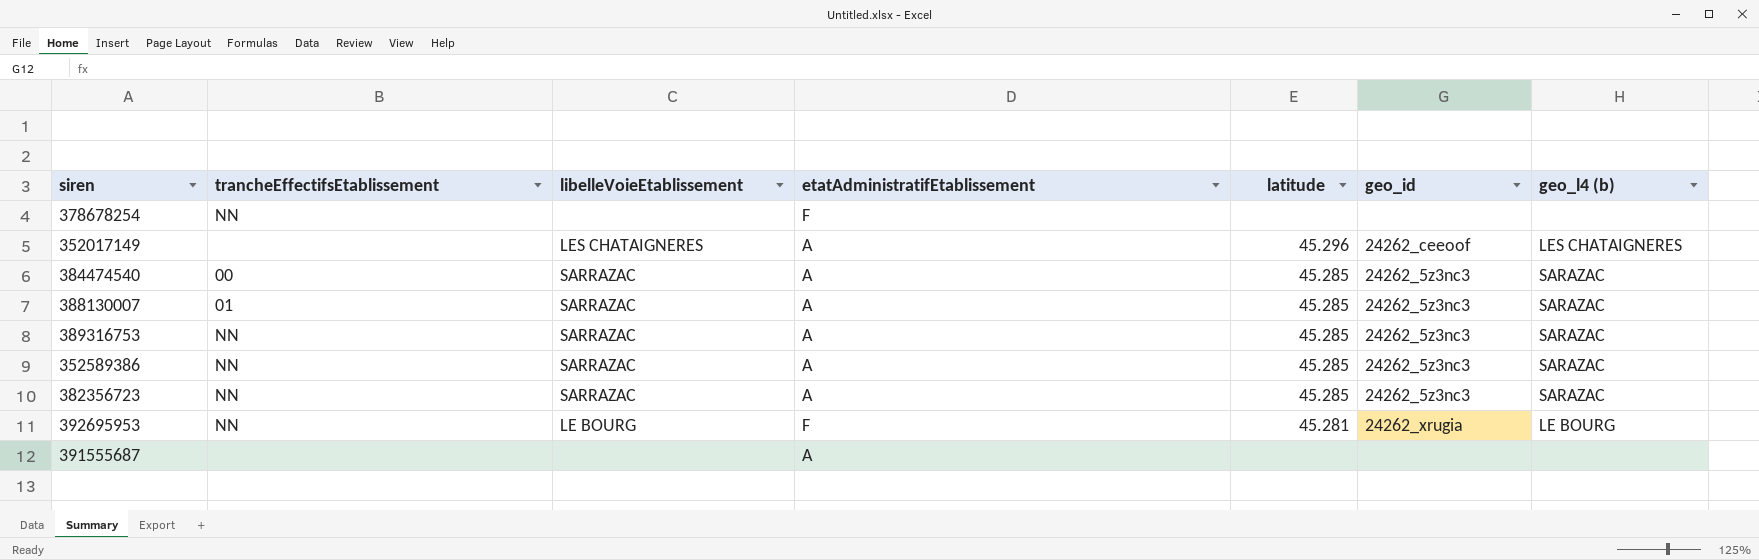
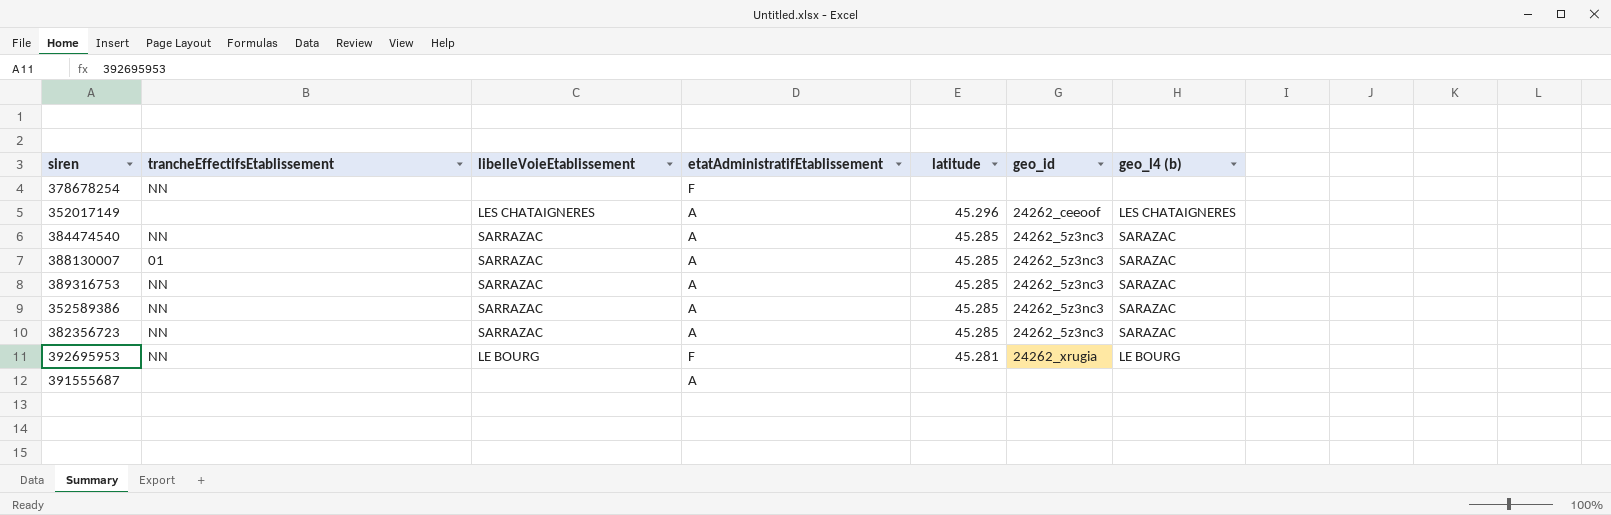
384474540 | trancheEffectifsEtablissement: 00 -> NN

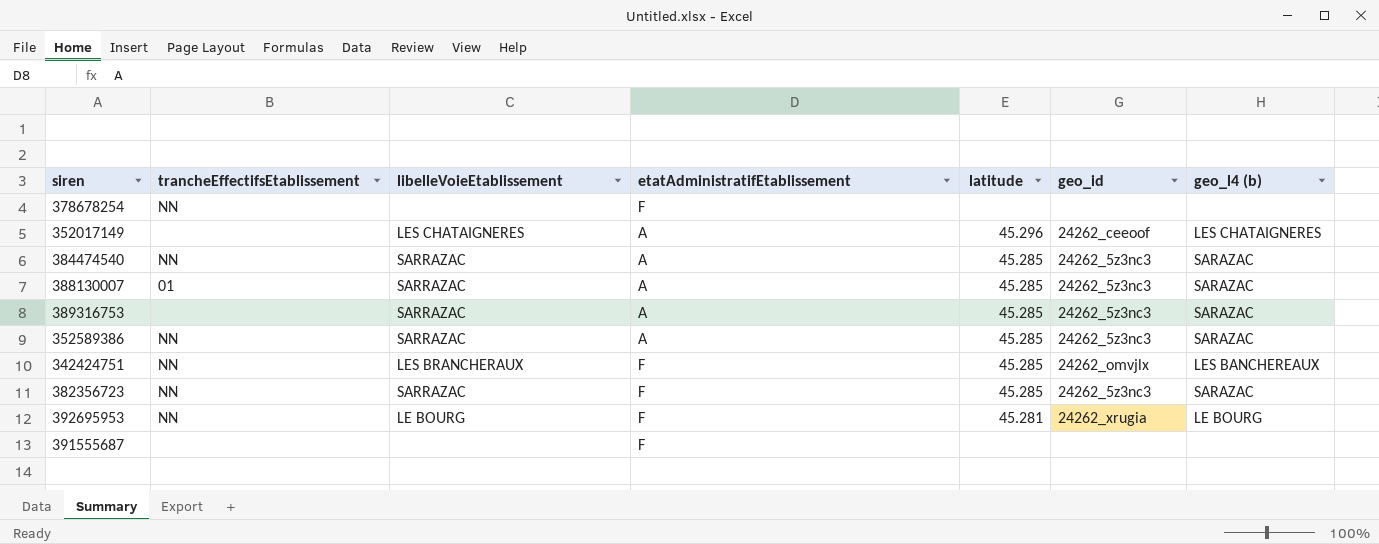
389316753 | trancheEffectifsEtablissement: NN -> none
row 342424751: none -> NN | LES BRANCHERAUX | F | 45.285 | 24262_omvjlx | LES BANCHEREAUX
382356723 | etatAdministratifEtablissement: A -> F
391555687 | etatAdministratifEtablissement: A -> F

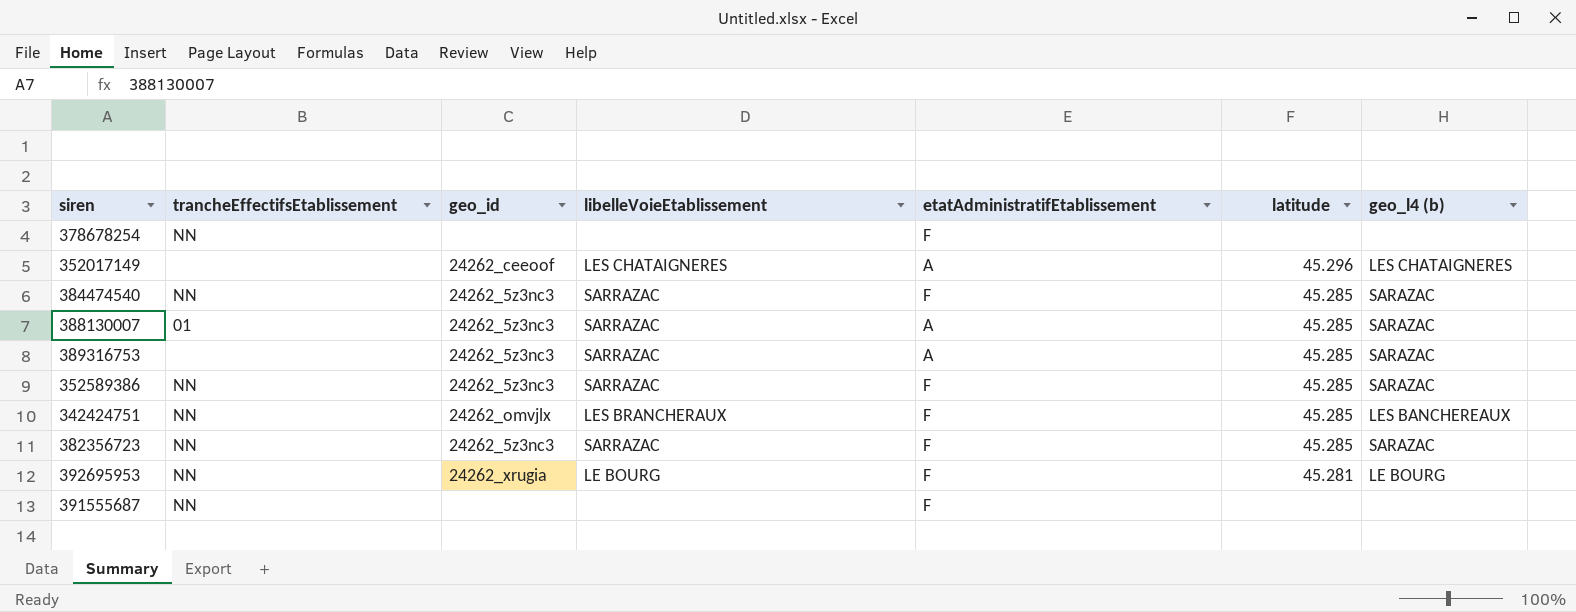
column geo_id | position: 6 -> 3
384474540 | etatAdministratifEtablissement: A -> F
352589386 | etatAdministratifEtablissement: A -> F
391555687 | trancheEffectifsEtablissement: none -> NN

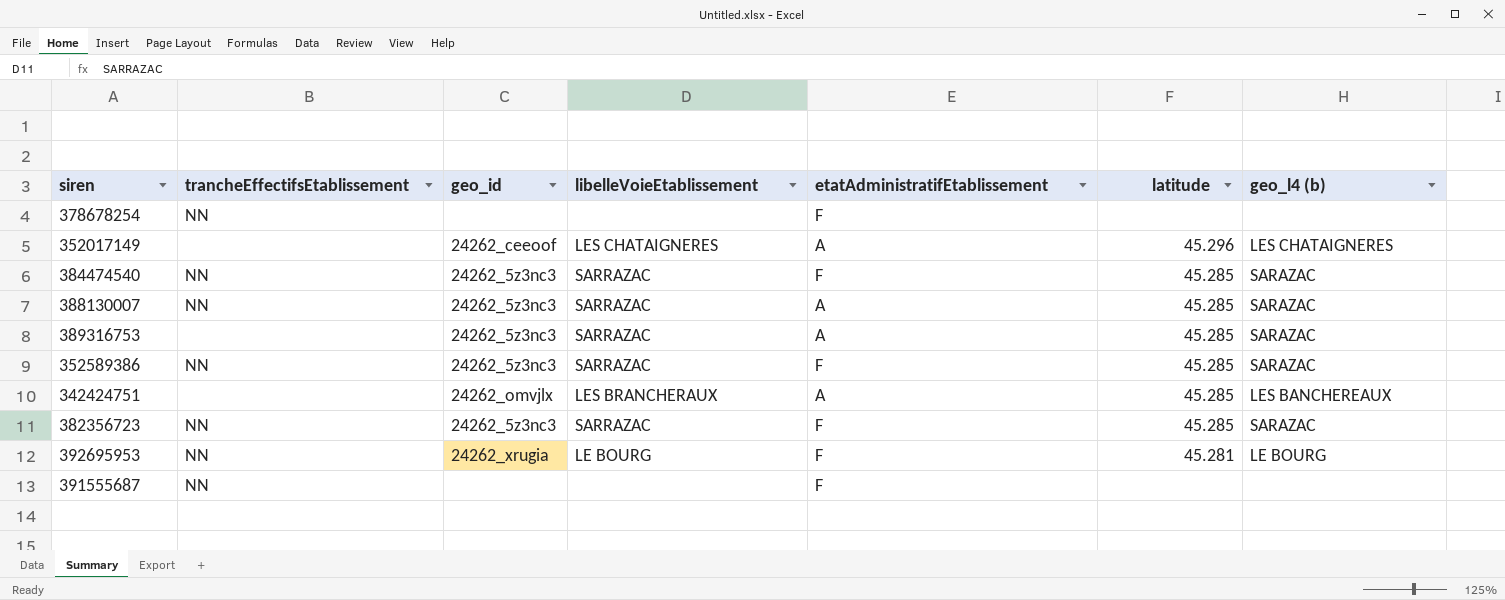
388130007 | trancheEffectifsEtablissement: 01 -> NN
342424751 | trancheEffectifsEtablissement: NN -> none
342424751 | etatAdministratifEtablissement: F -> A

